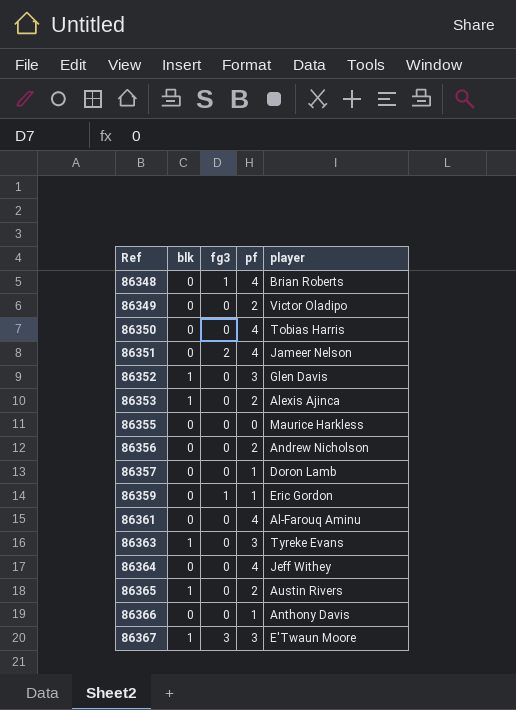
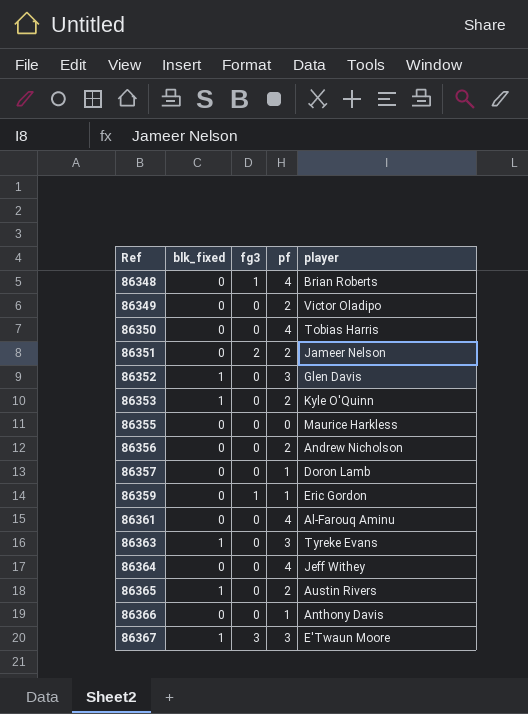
column name: blk -> blk_fixed
86351 | pf: 4 -> 2
86353 | player: Alexis Ajinca -> Kyle O'Quinn

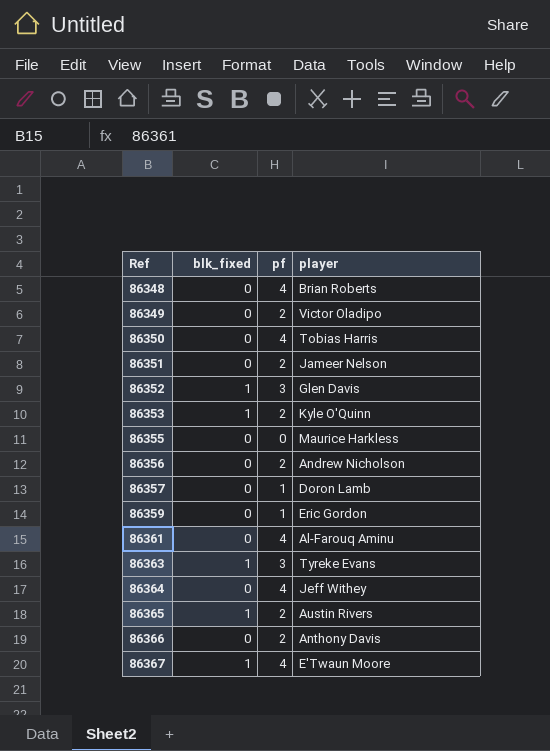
column fg3 | position: 3 -> none
86366 | pf: 1 -> 2
86367 | pf: 3 -> 4

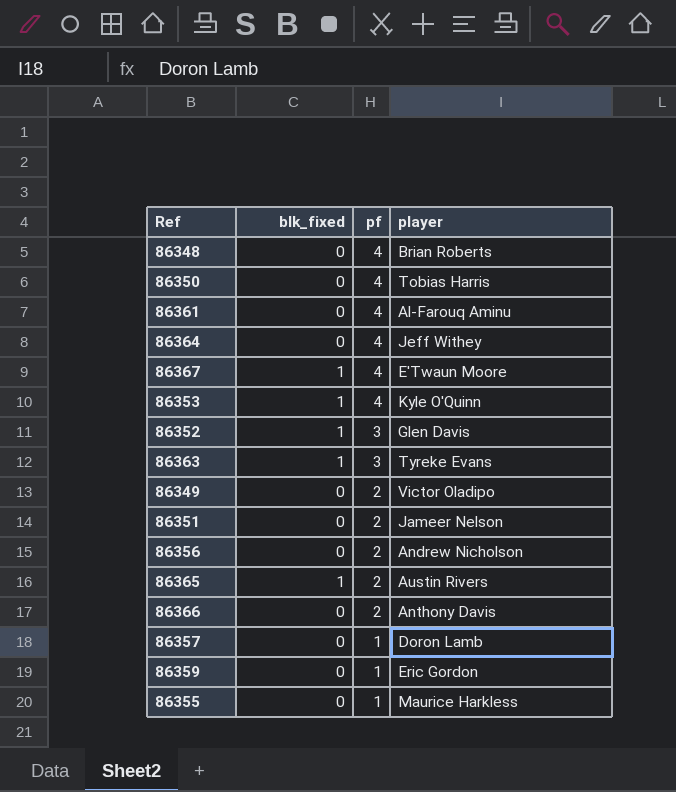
row order: Ref ascending -> pf descending
86353 | pf: 2 -> 4
86355 | pf: 0 -> 1

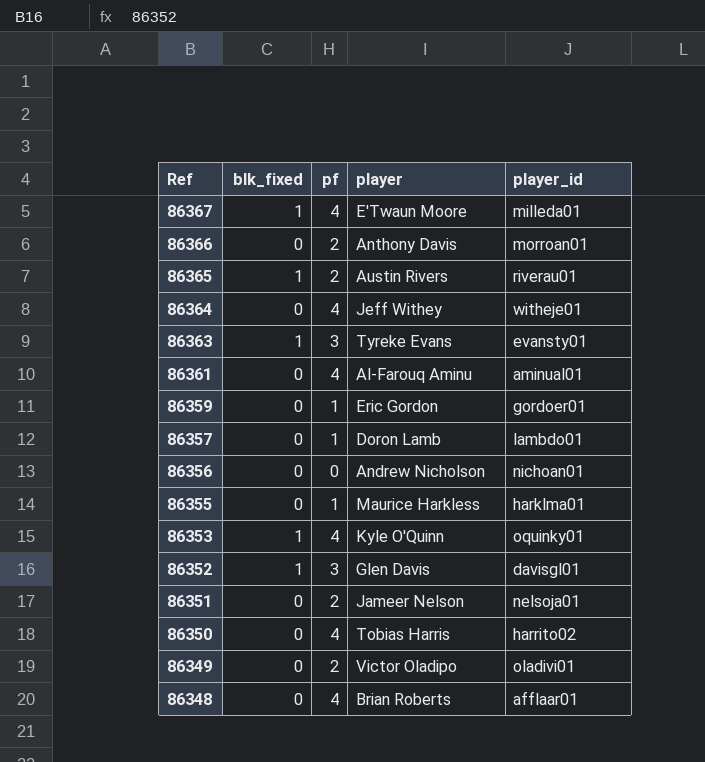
row order: pf descending -> Ref descending
column player_id | position: none -> 5
86356 | pf: 2 -> 0

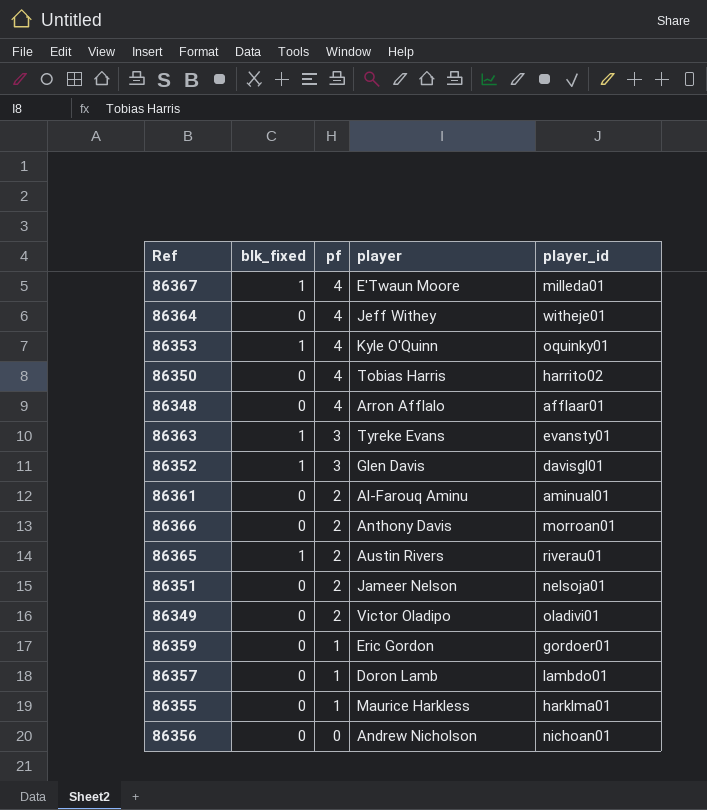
row order: Ref descending -> pf descending
86348 | player: Brian Roberts -> Arron Afflalo
86361 | pf: 4 -> 2

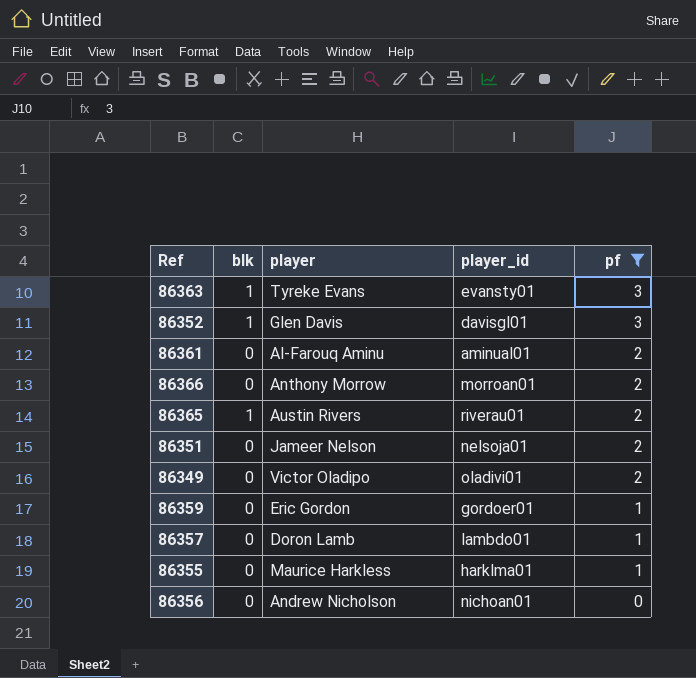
filter: none -> pf != 4
column name: blk_fixed -> blk
column pf | position: 3 -> 5
86366 | player: Anthony Davis -> Anthony Morrow

